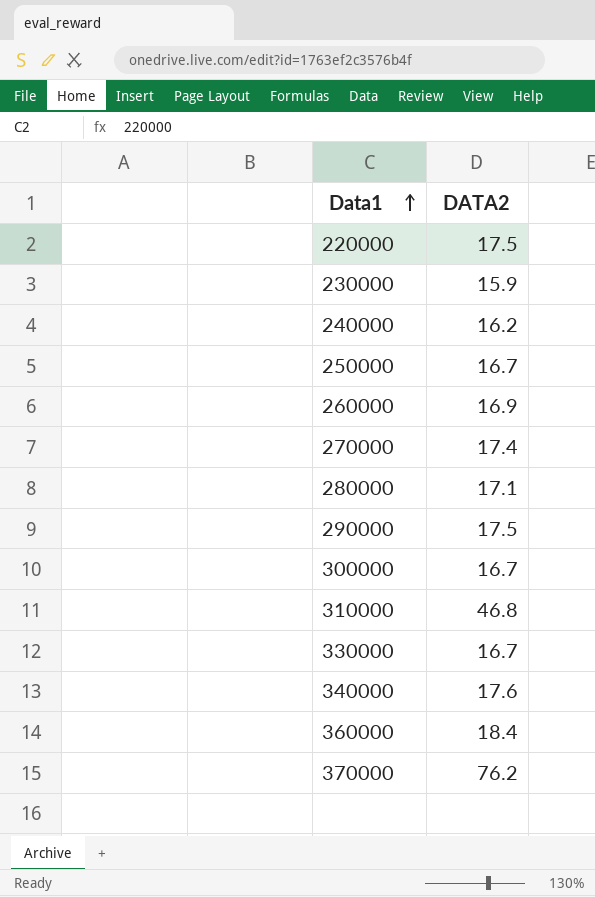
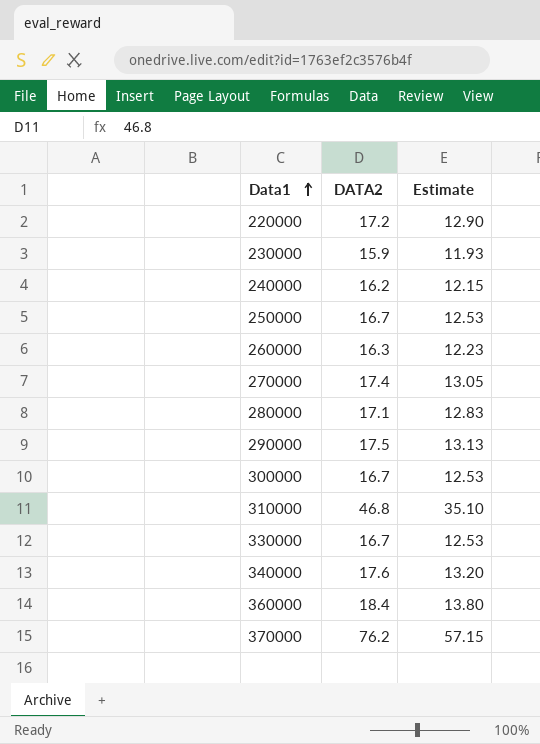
column Estimate | formula: none -> [DATA2] * 0.75
220000 | DATA2: 17.5 -> 17.2
260000 | DATA2: 16.9 -> 16.3

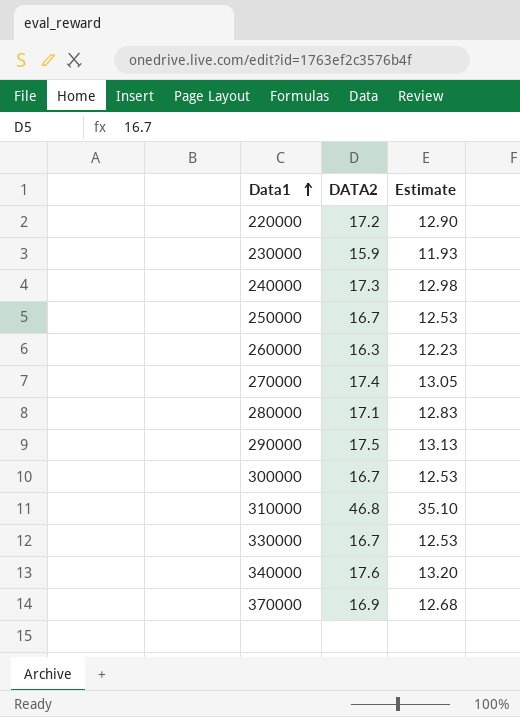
row 360000: 18.4 | 13.80 -> none
240000 | DATA2: 16.2 -> 17.3
240000 | Estimate: 12.15 -> 12.98
370000 | DATA2: 76.2 -> 16.9
370000 | Estimate: 57.15 -> 12.68

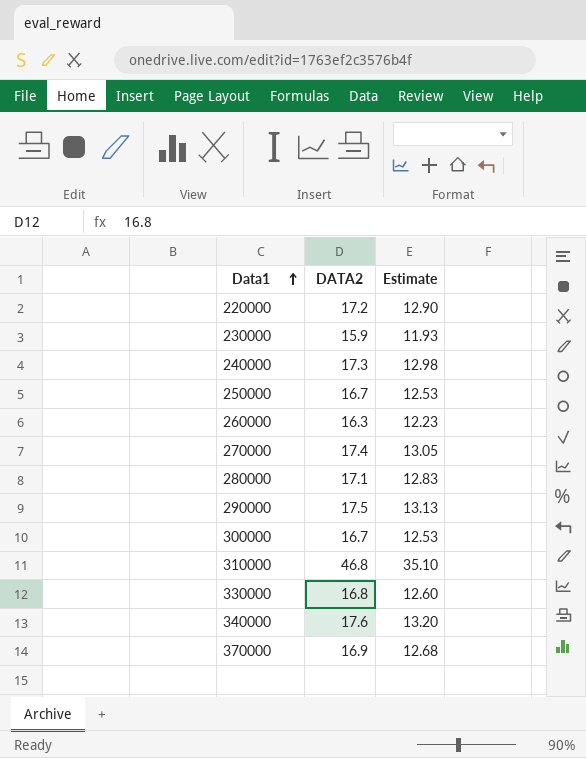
330000 | DATA2: 16.7 -> 16.8
330000 | Estimate: 12.53 -> 12.60

